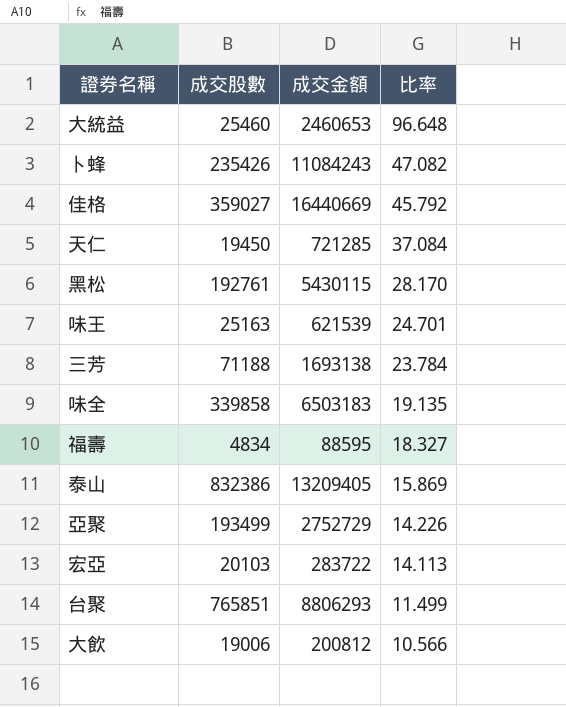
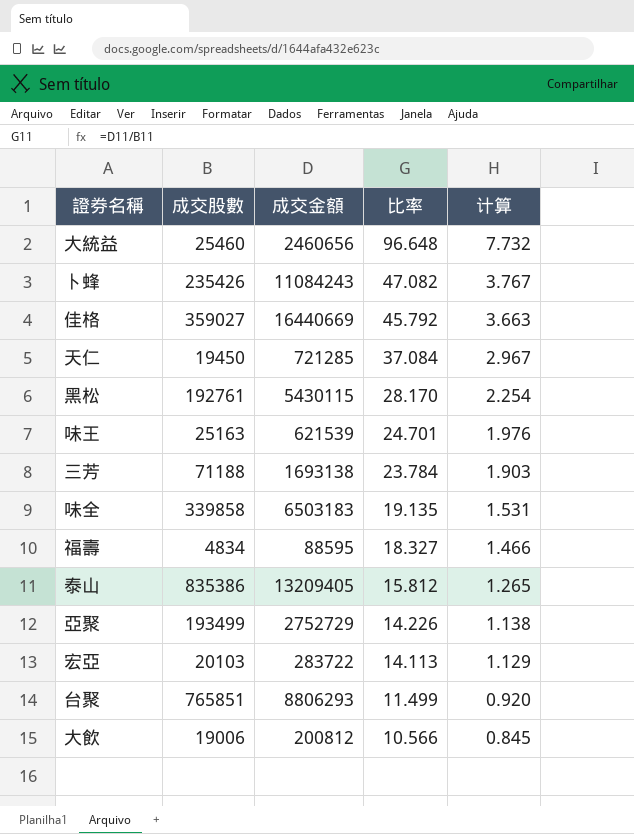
column 计算 | formula: none -> [比率] * 0.08
大統益 | 成交金額: 2460653 -> 2460656
泰山 | 成交股數: 832386 -> 835386
泰山 | 比率: 15.869 -> 15.812

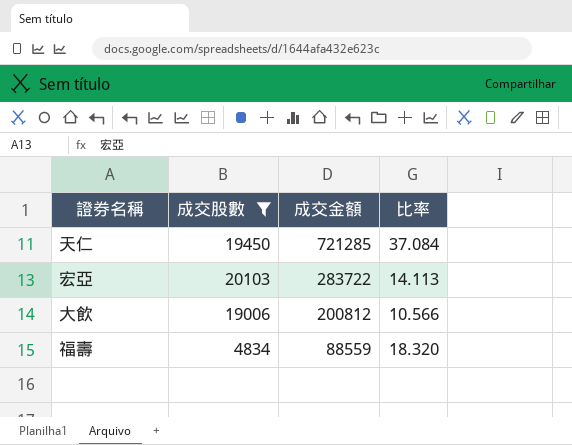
filter: none -> 成交股數 <= 20103
row order: 比率 descending -> 成交金額 descending
column 计算 | formula: [比率] * 0.08 -> none
福壽 | 成交金額: 88595 -> 88559
福壽 | 比率: 18.327 -> 18.320

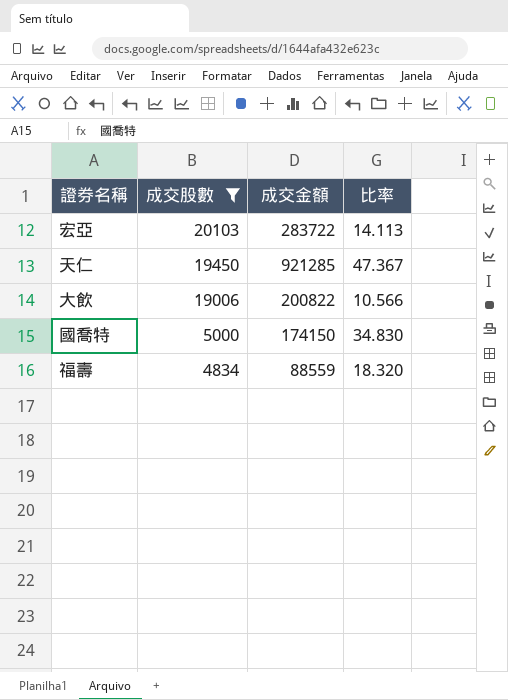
row order: 成交金額 descending -> 成交股數 descending
天仁 | 成交金額: 721285 -> 921285
天仁 | 比率: 37.084 -> 47.367
大飲 | 成交金額: 200812 -> 200822
row 國喬特: none -> 5000 | 174150 | 34.830

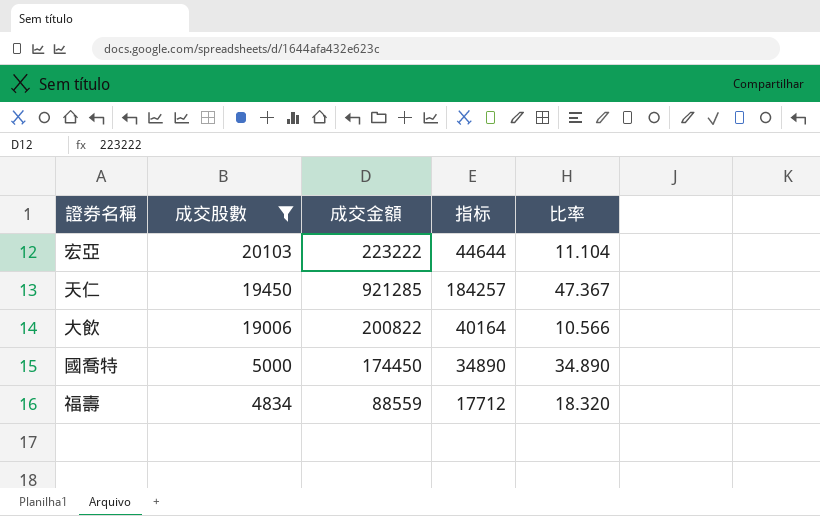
column 指标 | formula: none -> [成交金額] * 0.2
宏亞 | 成交金額: 283722 -> 223222
宏亞 | 比率: 14.113 -> 11.104
國喬特 | 成交金額: 174150 -> 174450
國喬特 | 比率: 34.830 -> 34.890

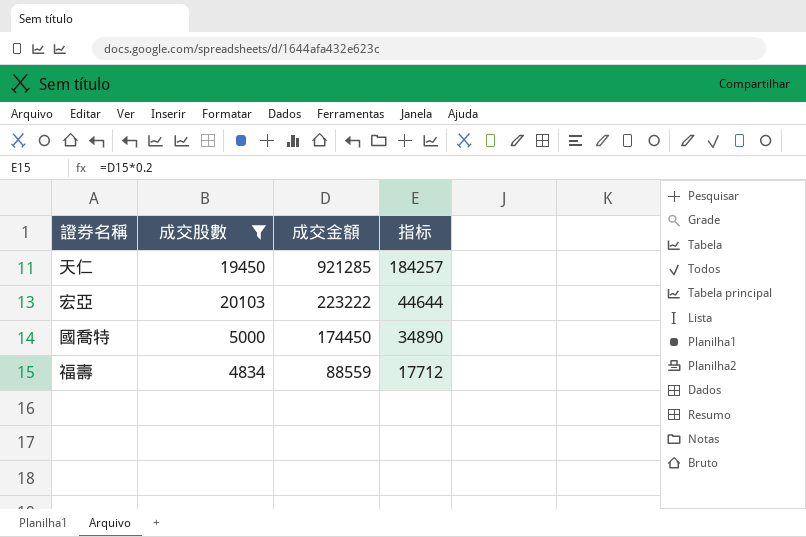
row order: 成交股數 descending -> 成交金額 descending
column 比率 | formula: [成交金額] / [成交股數] -> none
row 大飲: 19006 | 200822 | 40164 | 10.566 -> none

